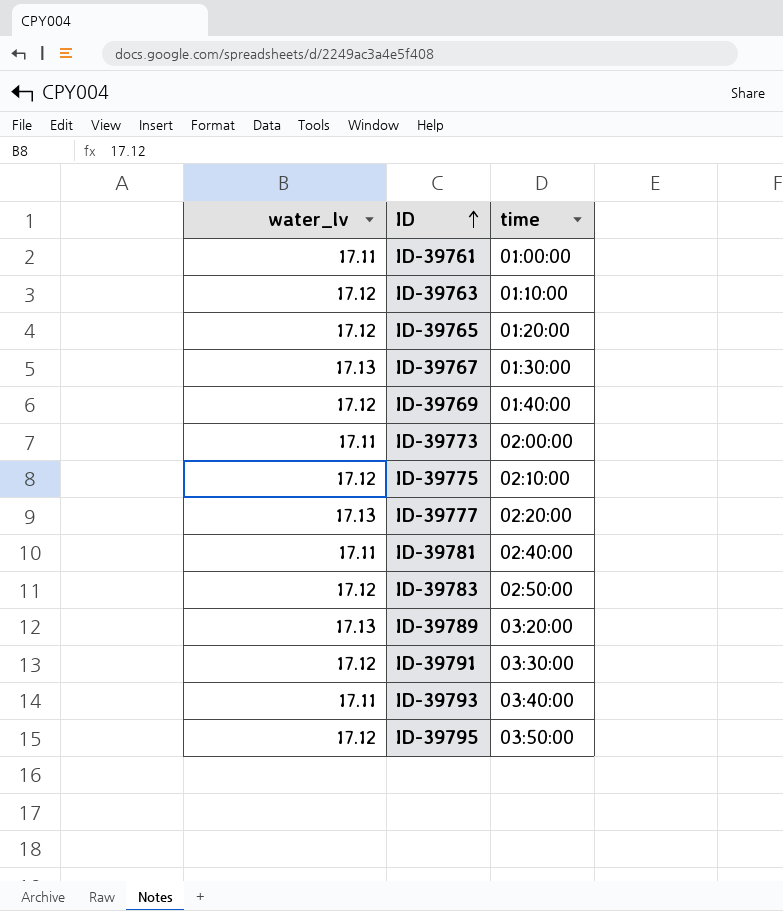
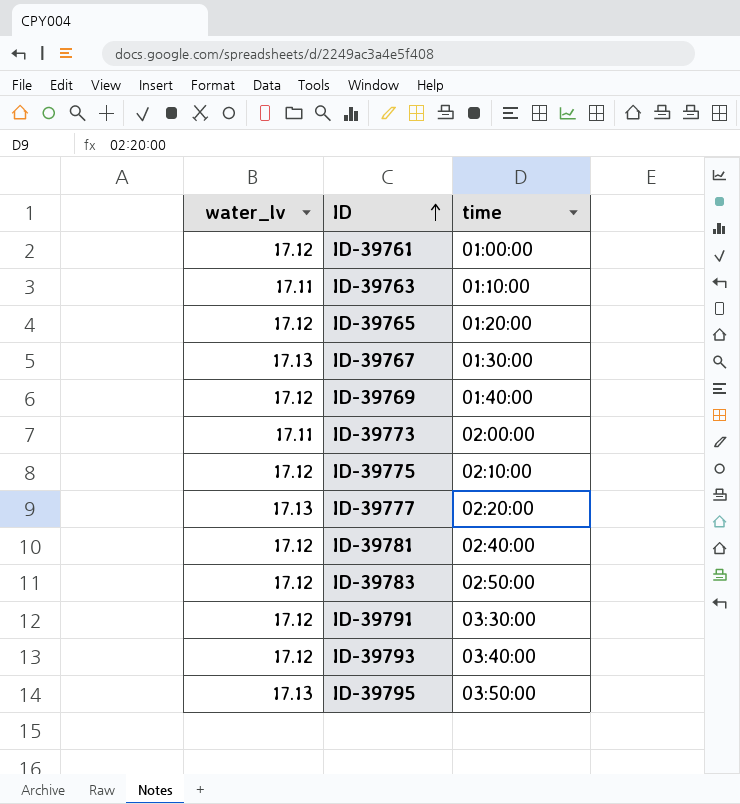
row ID-39789: 17.13 | 03:20:00 -> none
ID-39761 | water_lv: 17.11 -> 17.12
ID-39763 | water_lv: 17.12 -> 17.11
ID-39781 | water_lv: 17.11 -> 17.12
ID-39793 | water_lv: 17.11 -> 17.12
ID-39795 | water_lv: 17.12 -> 17.13

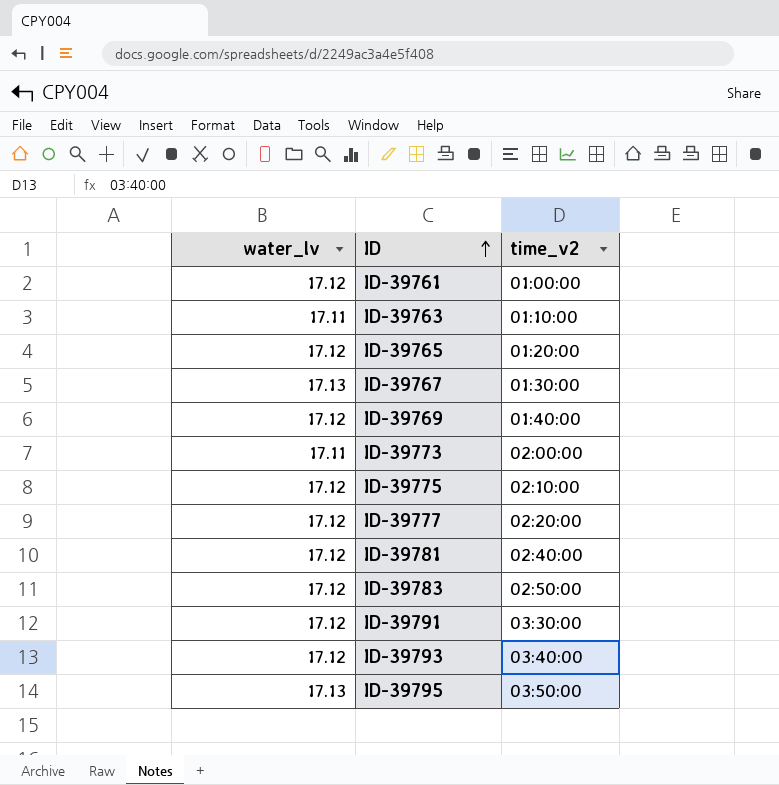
column name: time -> time_v2
ID-39777 | water_lv: 17.13 -> 17.12

